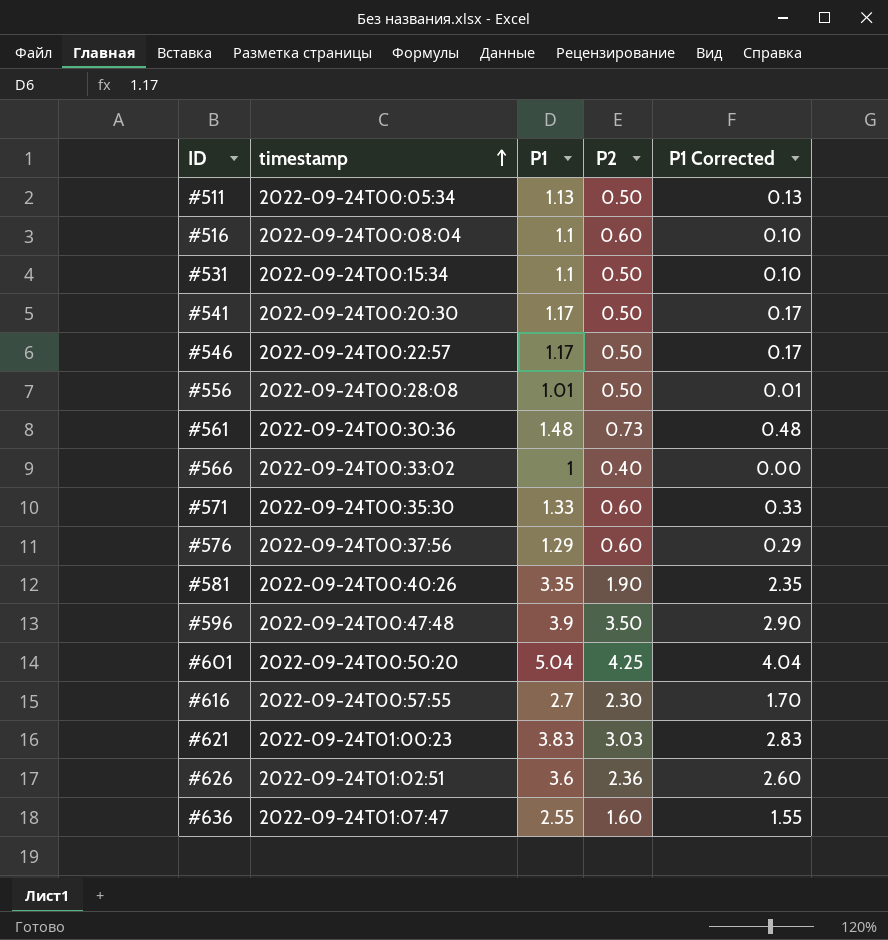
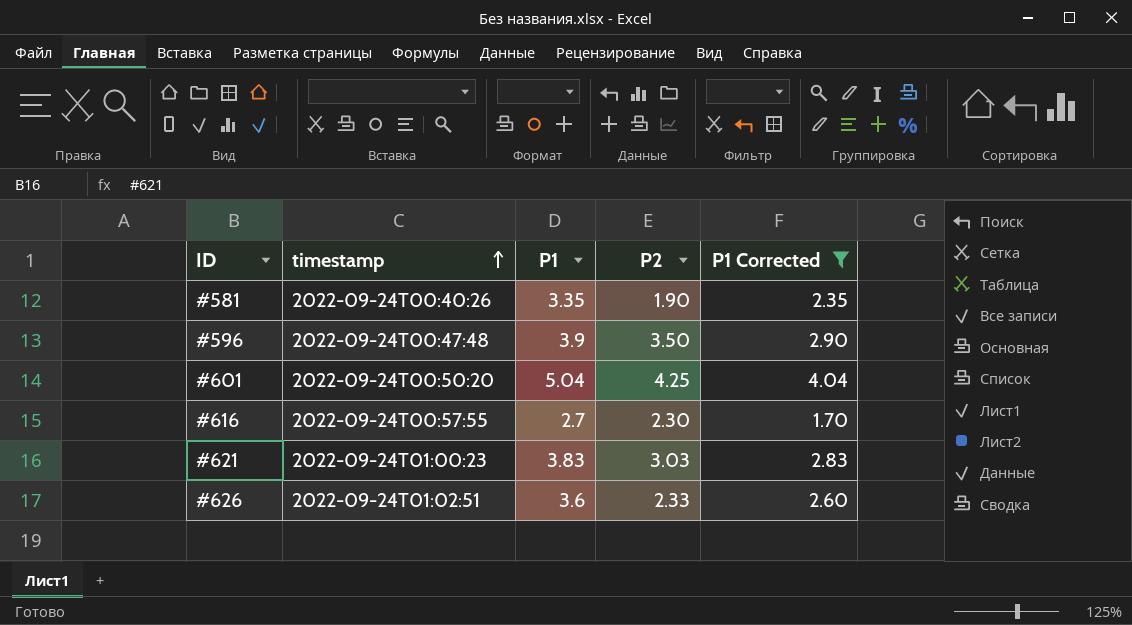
filter: none -> P1 Corrected >= 1.70
#626 | P2: 2.36 -> 2.33

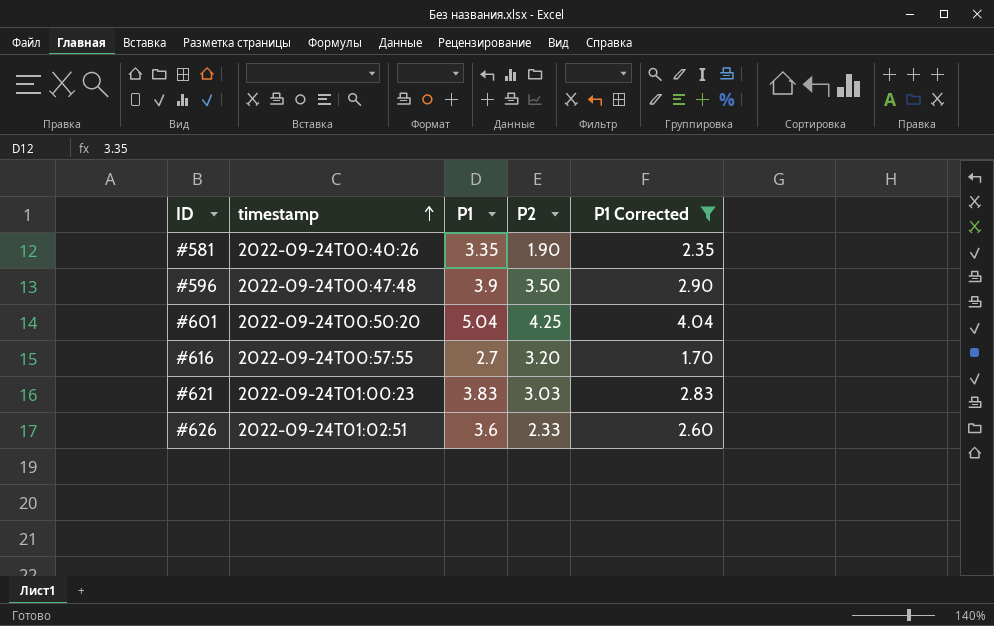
#616 | P2: 2.30 -> 3.20

